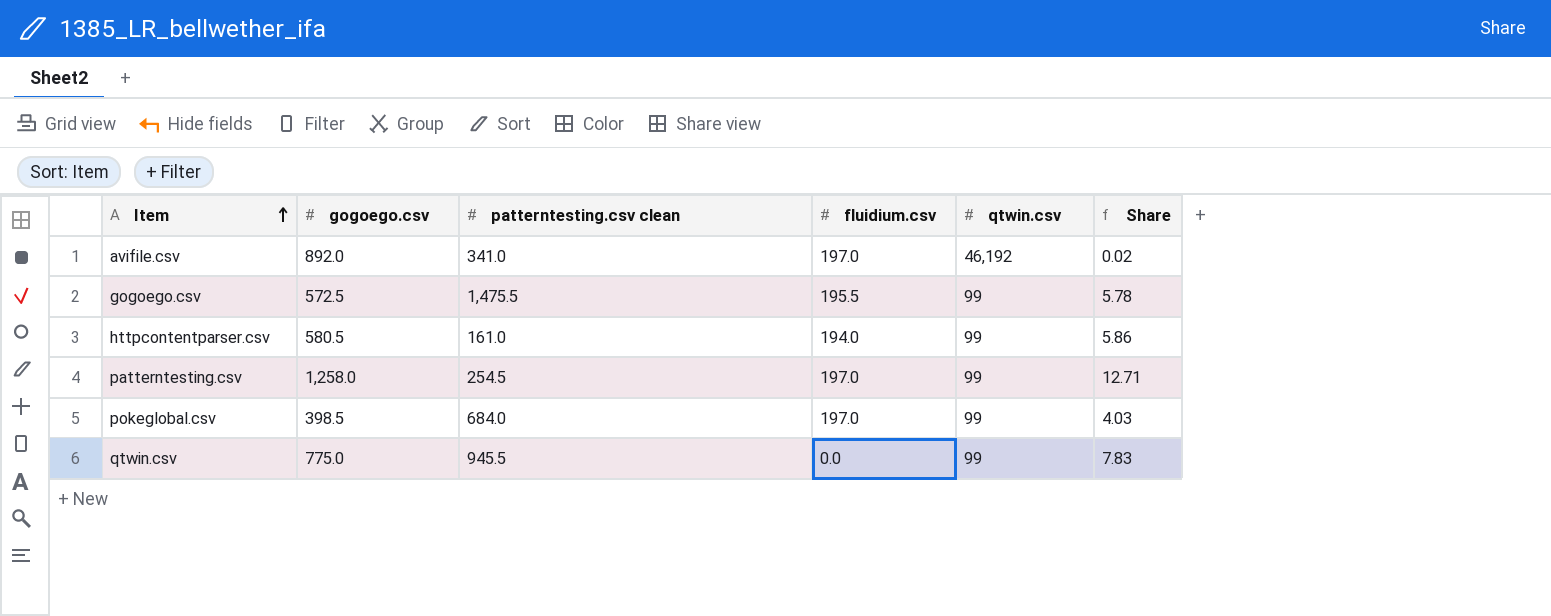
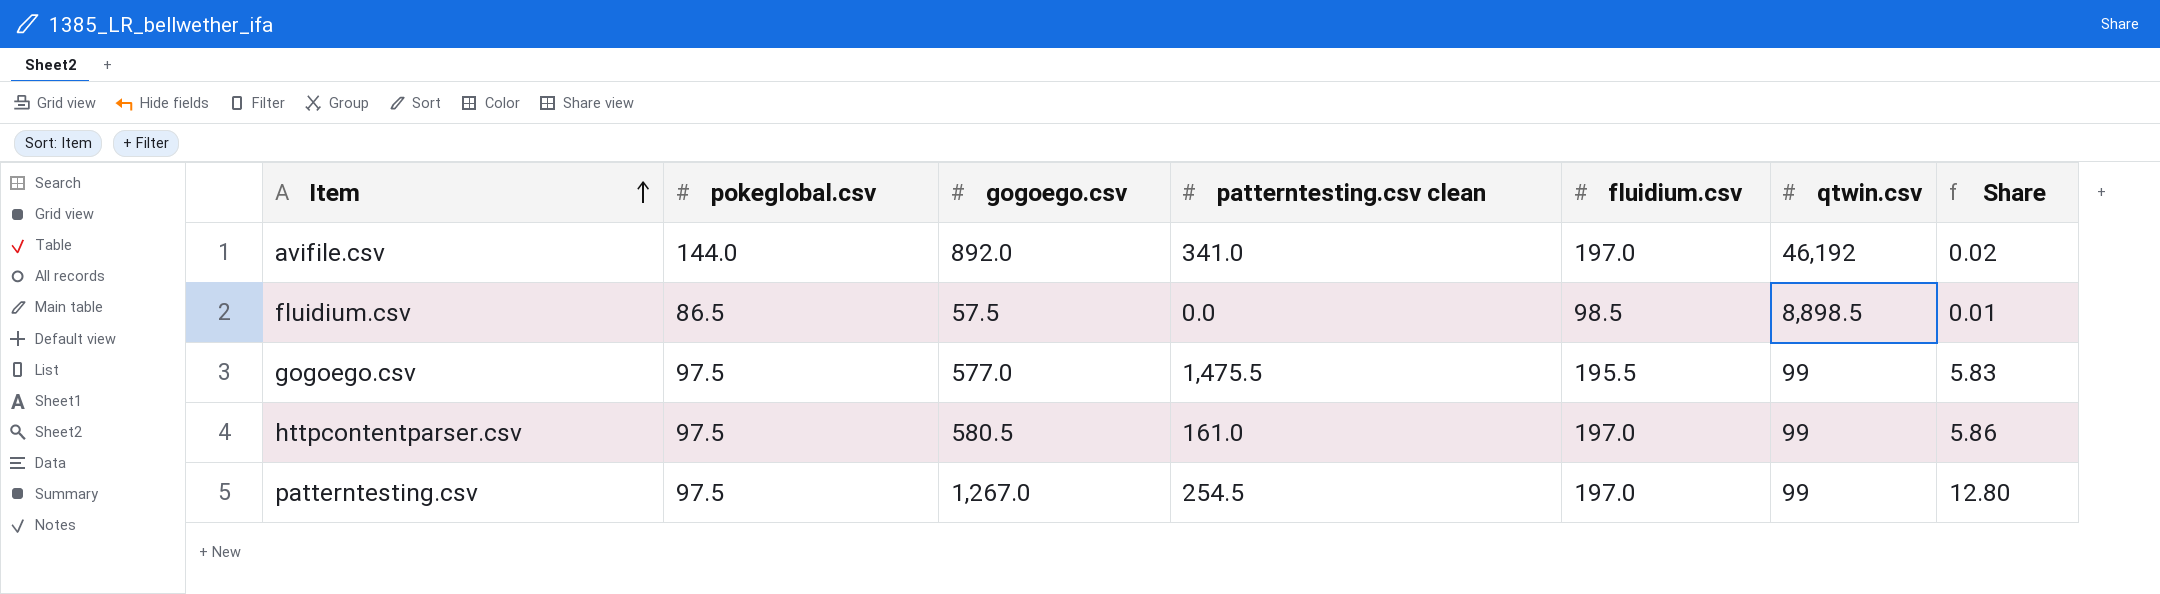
column pokeglobal.csv | position: none -> 2
row pokeglobal.csv: 398.5 | 684.0 | 197.0 | 99 | 4.03 -> none
row qtwin.csv: 775.0 | 945.5 | 0.0 | 99 | 7.83 -> none
row fluidium.csv: none -> 86.5 | 57.5 | 0.0 | 98.5 | 8,898.5 | 0.01
gogoego.csv | gogoego.csv: 572.5 -> 577.0
gogoego.csv | Share: 5.78 -> 5.83
httpcontentparser.csv | fluidium.csv: 194.0 -> 197.0
patterntesting.csv | gogoego.csv: 1,258.0 -> 1,267.0
patterntesting.csv | Share: 12.71 -> 12.80

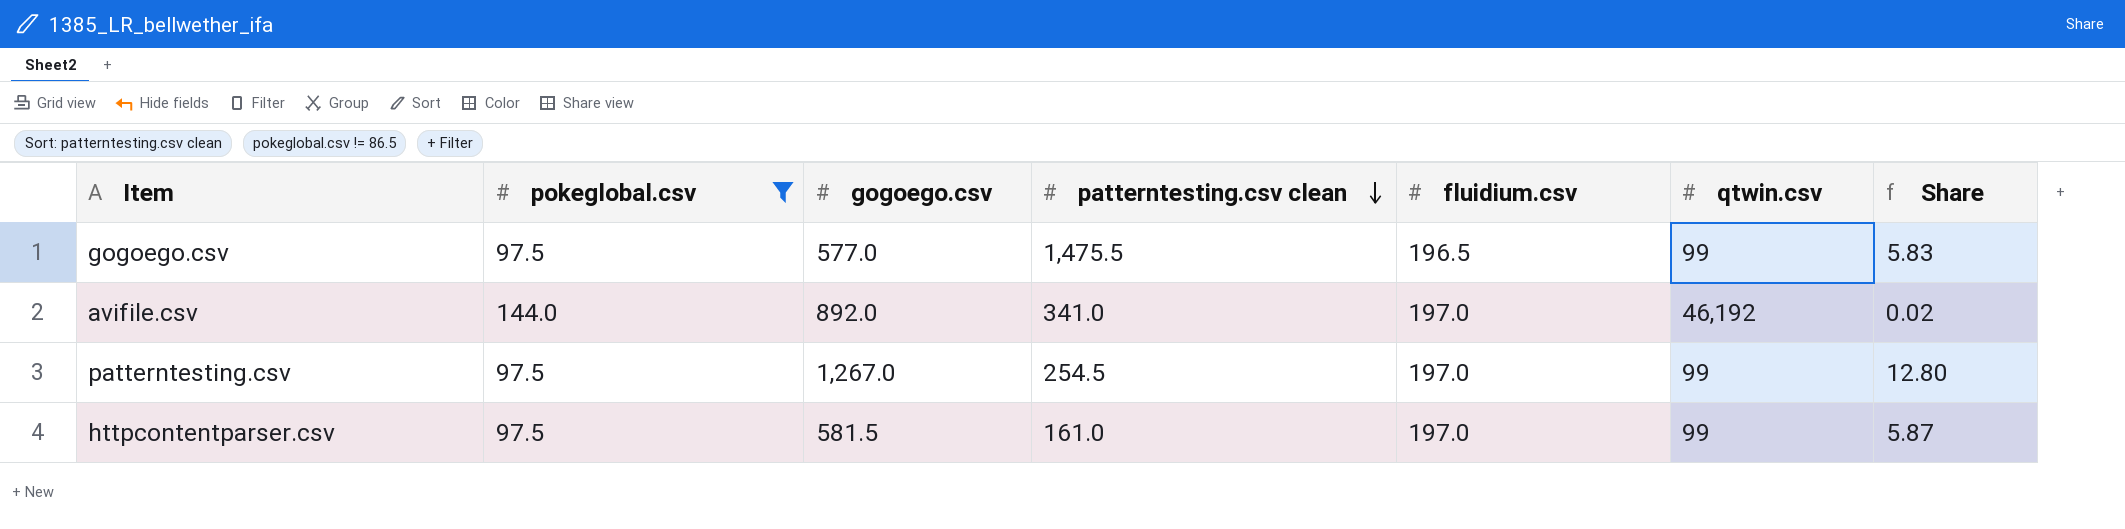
filter: none -> pokeglobal.csv != 86.5
row order: Item ascending -> patterntesting.csv clean descending
gogoego.csv | fluidium.csv: 195.5 -> 196.5
httpcontentparser.csv | gogoego.csv: 580.5 -> 581.5
httpcontentparser.csv | Share: 5.86 -> 5.87

